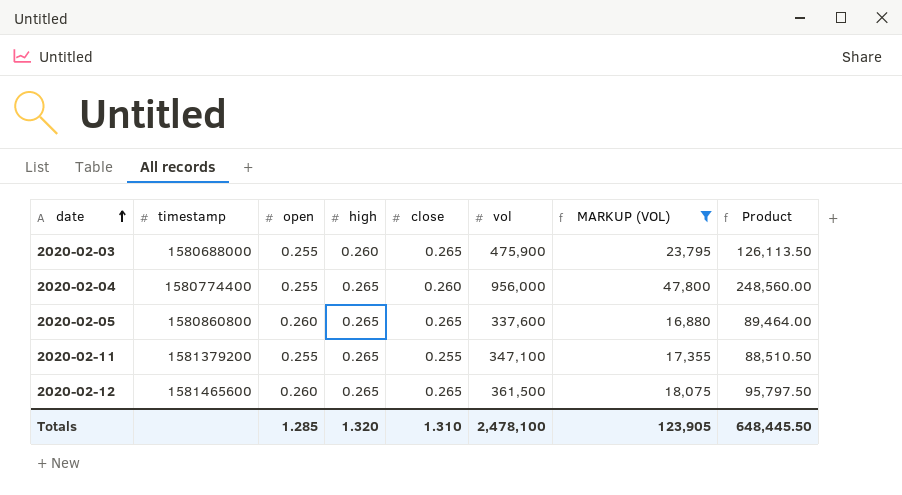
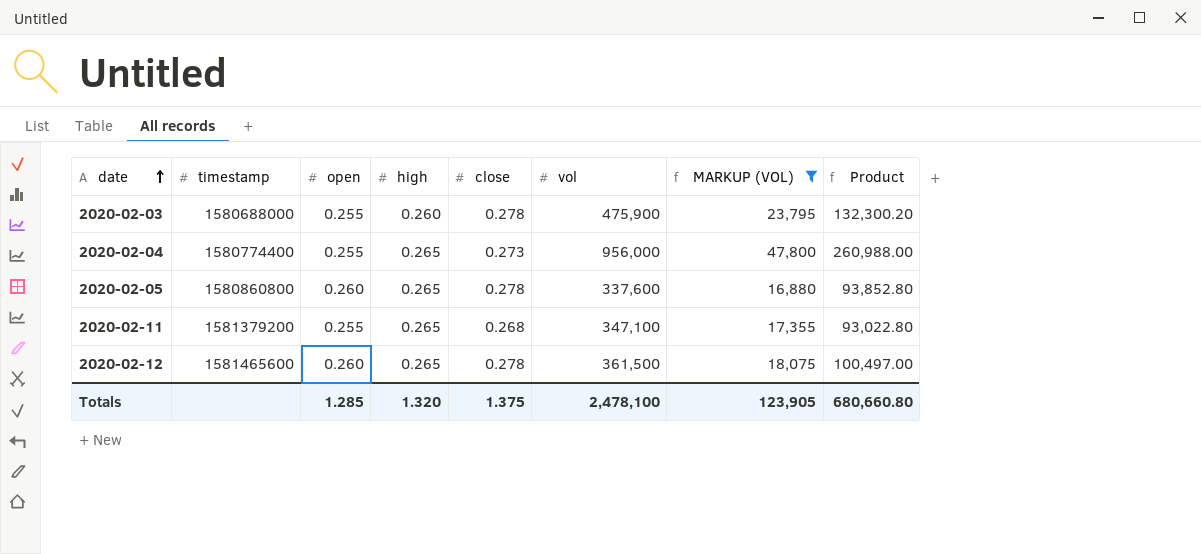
2020-02-03 | close: 0.265 -> 0.278
2020-02-03 | Product: 126,113.50 -> 132,300.20
2020-02-04 | close: 0.260 -> 0.273
2020-02-04 | Product: 248,560.00 -> 260,988.00
2020-02-05 | close: 0.265 -> 0.278
2020-02-05 | Product: 89,464.00 -> 93,852.80
2020-02-11 | close: 0.255 -> 0.268
2020-02-11 | Product: 88,510.50 -> 93,022.80
2020-02-12 | close: 0.265 -> 0.278
2020-02-12 | Product: 95,797.50 -> 100,497.00
Totals | close: 1.310 -> 1.375
Totals | Product: 648,445.50 -> 680,660.80

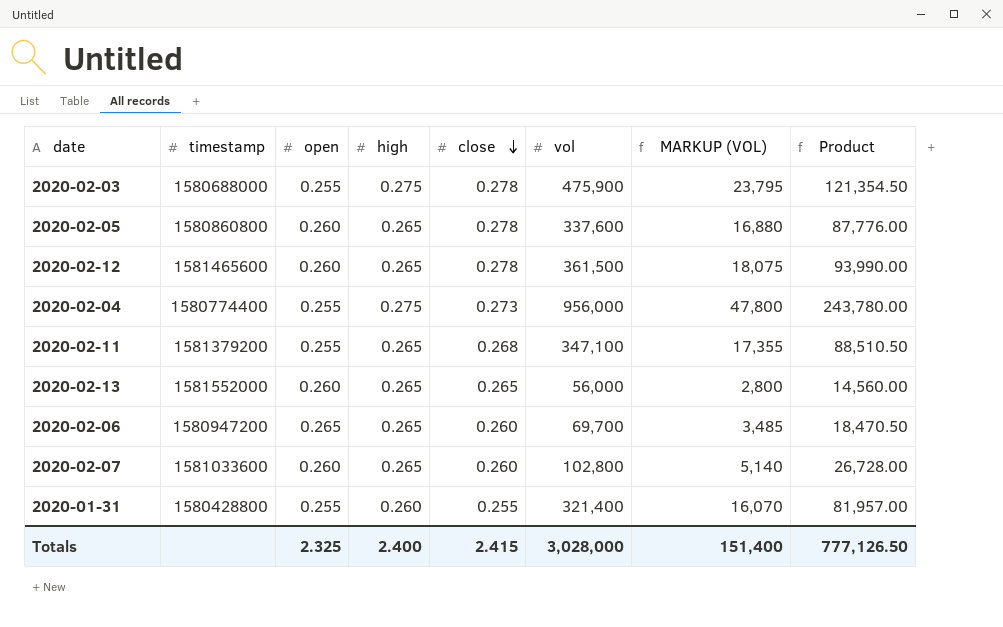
filter: MARKUP (VOL) >= 16,880 -> none
row order: date ascending -> close descending
column Product | formula: [close] * [vol] -> [open] * [vol]
2020-02-03 | high: 0.260 -> 0.275
2020-02-04 | high: 0.265 -> 0.275
Totals | open: 1.285 -> 2.325
Totals | high: 1.320 -> 2.400
Totals | close: 1.375 -> 2.415
Totals | vol: 2,478,100 -> 3,028,000
Totals | MARKUP (VOL): 123,905 -> 151,400
Totals | Product: 680,660.80 -> 777,126.50

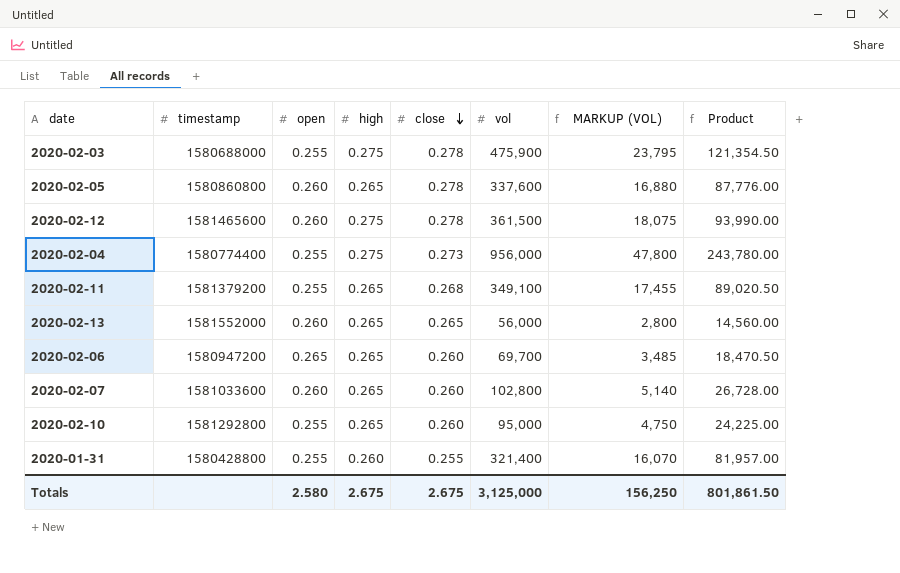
2020-02-12 | high: 0.265 -> 0.275
2020-02-11 | vol: 347,100 -> 349,100
2020-02-11 | MARKUP (VOL): 17,355 -> 17,455
2020-02-11 | Product: 88,510.50 -> 89,020.50
row 2020-02-10: none -> 1581292800 | 0.255 | 0.265 | 0.260 | 95,000 | 4,750 | 24,225.00
Totals | open: 2.325 -> 2.580
Totals | high: 2.400 -> 2.675
Totals | close: 2.415 -> 2.675
Totals | vol: 3,028,000 -> 3,125,000
Totals | MARKUP (VOL): 151,400 -> 156,250
Totals | Product: 777,126.50 -> 801,861.50

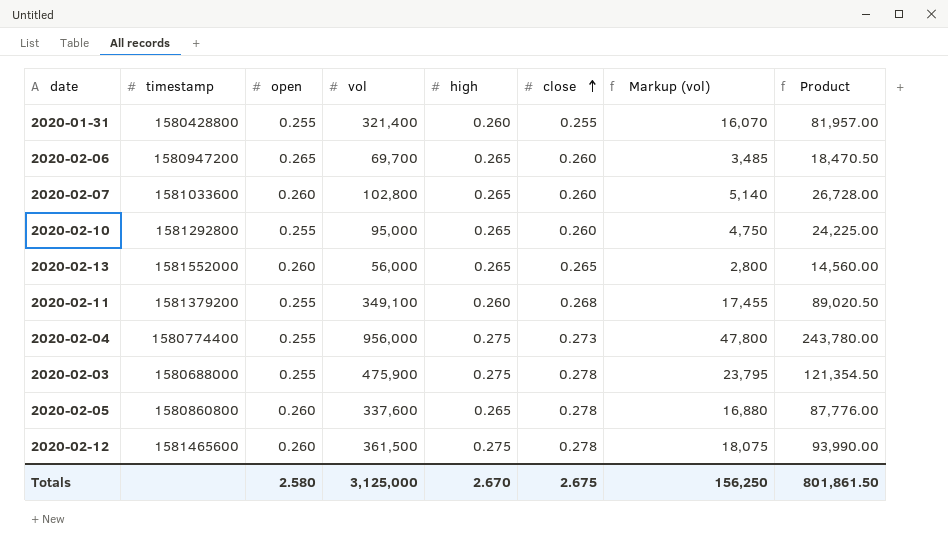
row order: close descending -> close ascending
column vol | position: 6 -> 4
column name: MARKUP (VOL) -> Markup (vol)
2020-02-11 | high: 0.265 -> 0.260
Totals | high: 2.675 -> 2.670

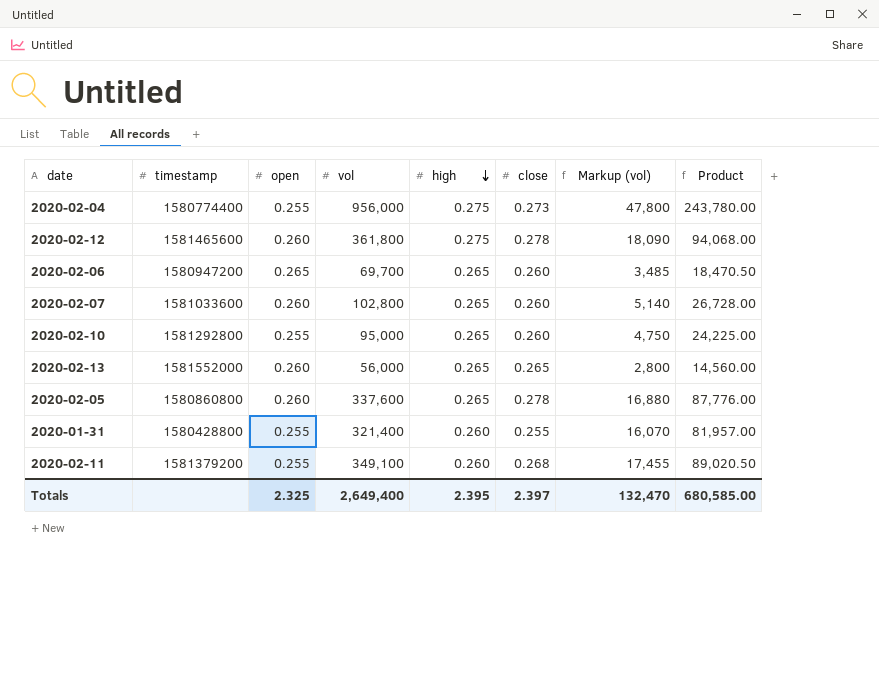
row order: close ascending -> high descending
row 2020-02-03: 1580688000 | 0.255 | 475,900 | 0.275 | 0.278 | 23,795 | 121,354.50 -> none
2020-02-12 | vol: 361,500 -> 361,800
2020-02-12 | Markup (vol): 18,075 -> 18,090
2020-02-12 | Product: 93,990.00 -> 94,068.00
Totals | open: 2.580 -> 2.325
Totals | vol: 3,125,000 -> 2,649,400
Totals | high: 2.670 -> 2.395
Totals | close: 2.675 -> 2.397
Totals | Markup (vol): 156,250 -> 132,470
Totals | Product: 801,861.50 -> 680,585.00

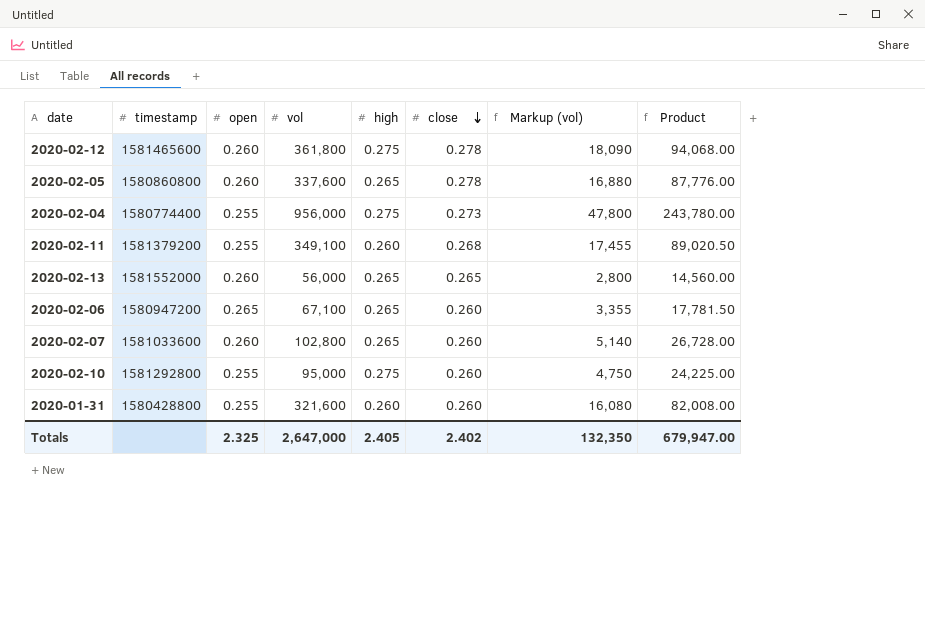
row order: high descending -> close descending
2020-02-06 | vol: 69,700 -> 67,100
2020-02-06 | Markup (vol): 3,485 -> 3,355
2020-02-06 | Product: 18,470.50 -> 17,781.50
2020-02-10 | high: 0.265 -> 0.275
2020-01-31 | vol: 321,400 -> 321,600
2020-01-31 | close: 0.255 -> 0.260
2020-01-31 | Markup (vol): 16,070 -> 16,080
2020-01-31 | Product: 81,957.00 -> 82,008.00
Totals | vol: 2,649,400 -> 2,647,000
Totals | high: 2.395 -> 2.405
Totals | close: 2.397 -> 2.402
Totals | Markup (vol): 132,470 -> 132,350
Totals | Product: 680,585.00 -> 679,947.00

